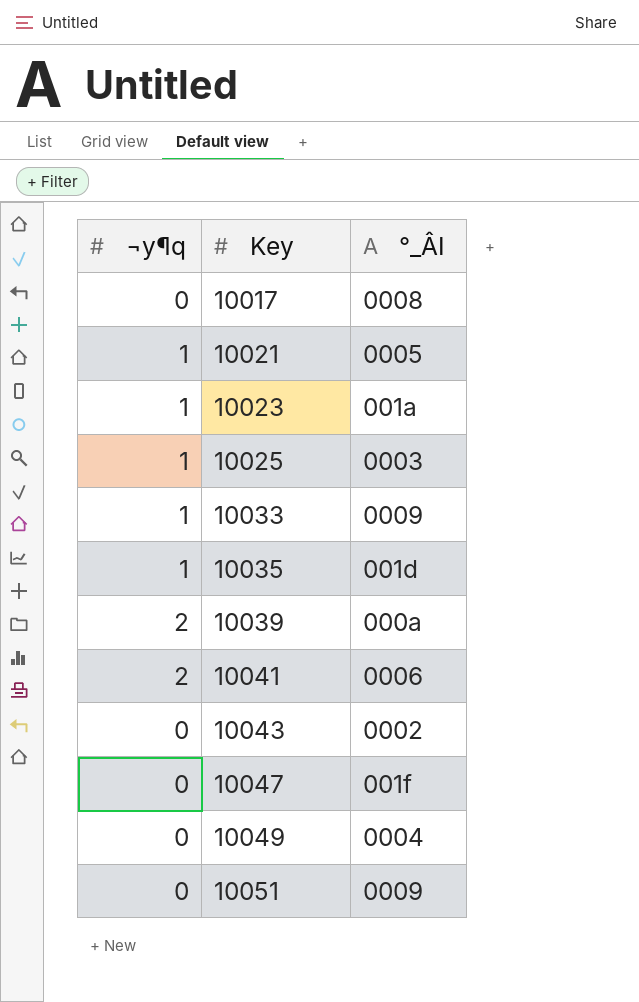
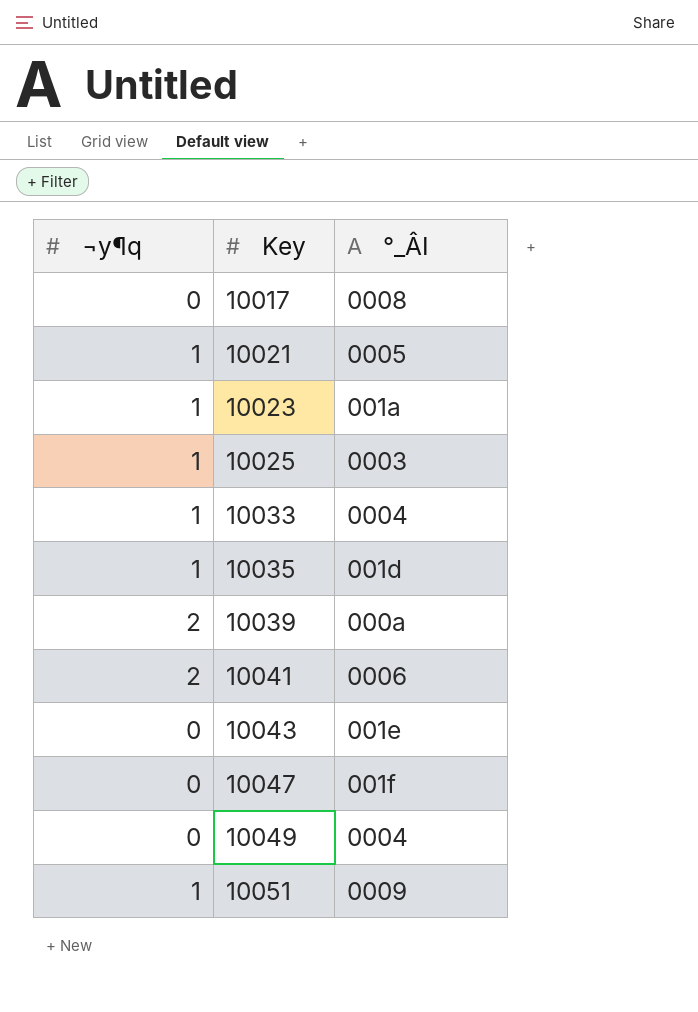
10033 | °_ÂI: 0009 -> 0004
10043 | °_ÂI: 0002 -> 001e
10051 | ¬y¶q: 0 -> 1

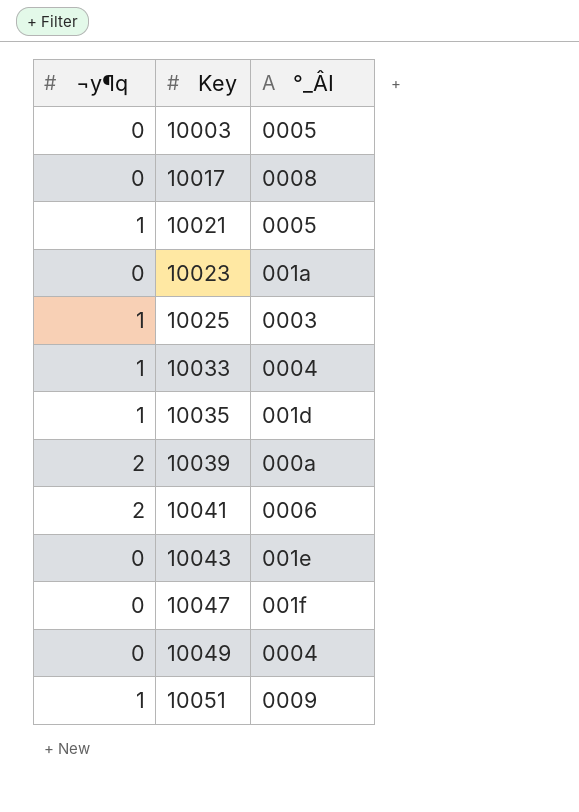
row 10003: none -> 0 | 0005
10023 | ¬y¶q: 1 -> 0

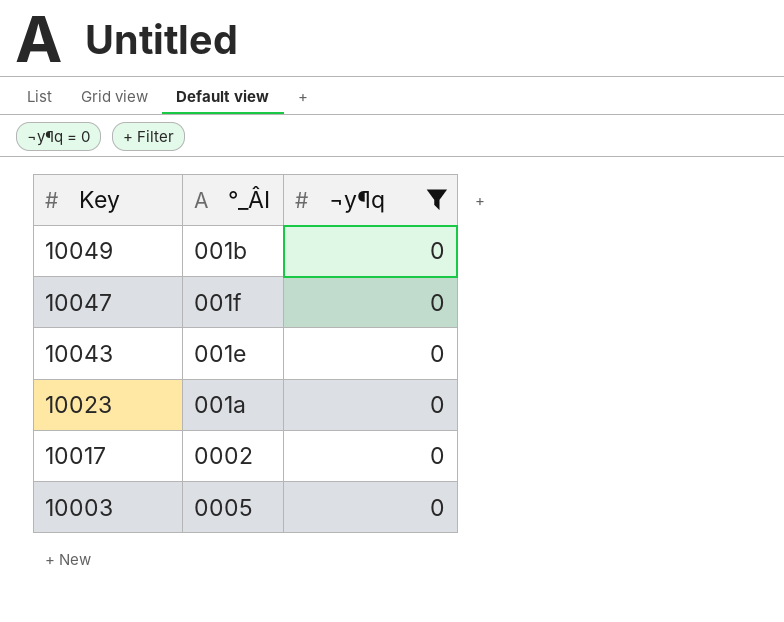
filter: none -> ¬y¶q = 0
row order: Key ascending -> Key descending
column ¬y¶q | position: 1 -> 3
10049 | °_ÂI: 0004 -> 001b
10017 | °_ÂI: 0008 -> 0002

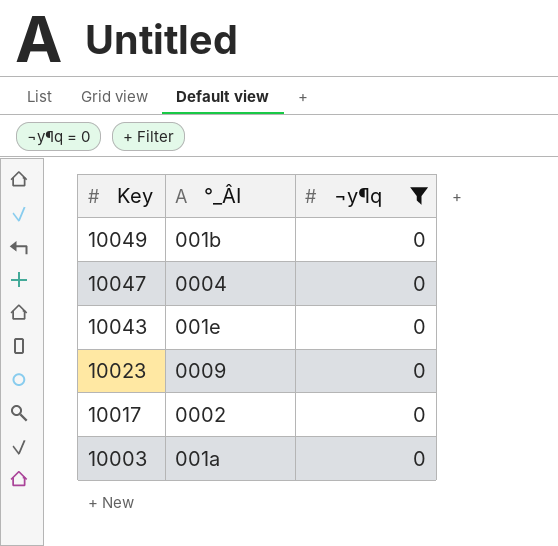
10047 | °_ÂI: 001f -> 0004
10023 | °_ÂI: 001a -> 0009
10003 | °_ÂI: 0005 -> 001a

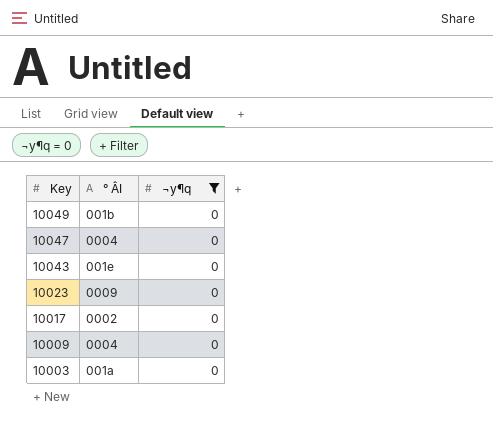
column name: °_ÂI -> ° ÂI
row 10009: none -> 0004 | 0

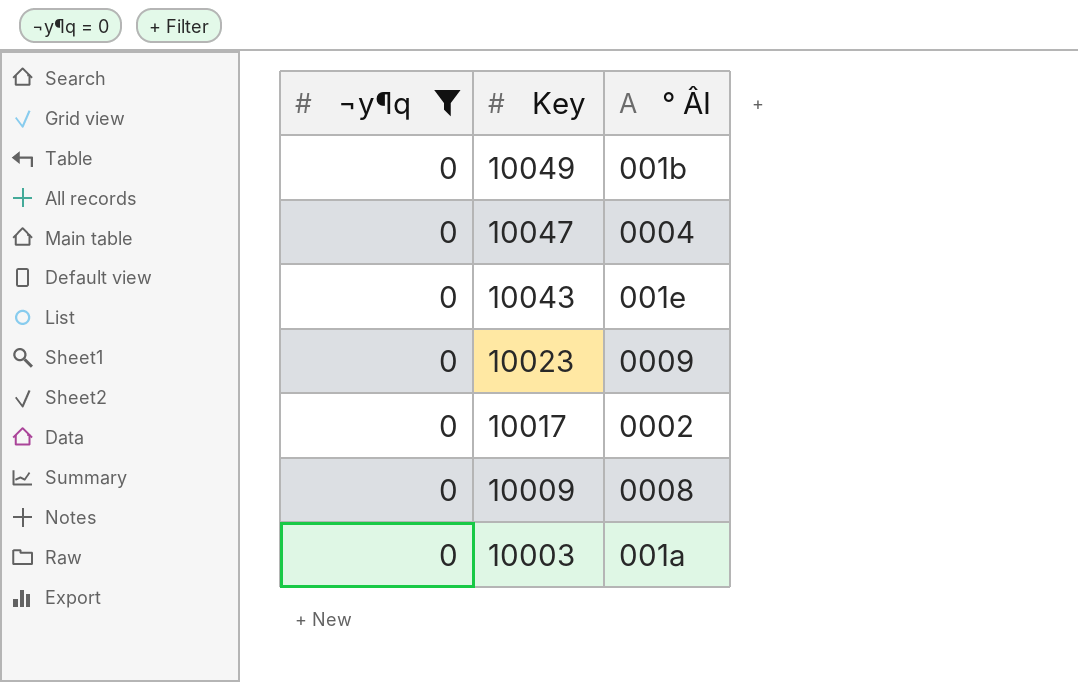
column ¬y¶q | position: 3 -> 1
10009 | ° ÂI: 0004 -> 0008

